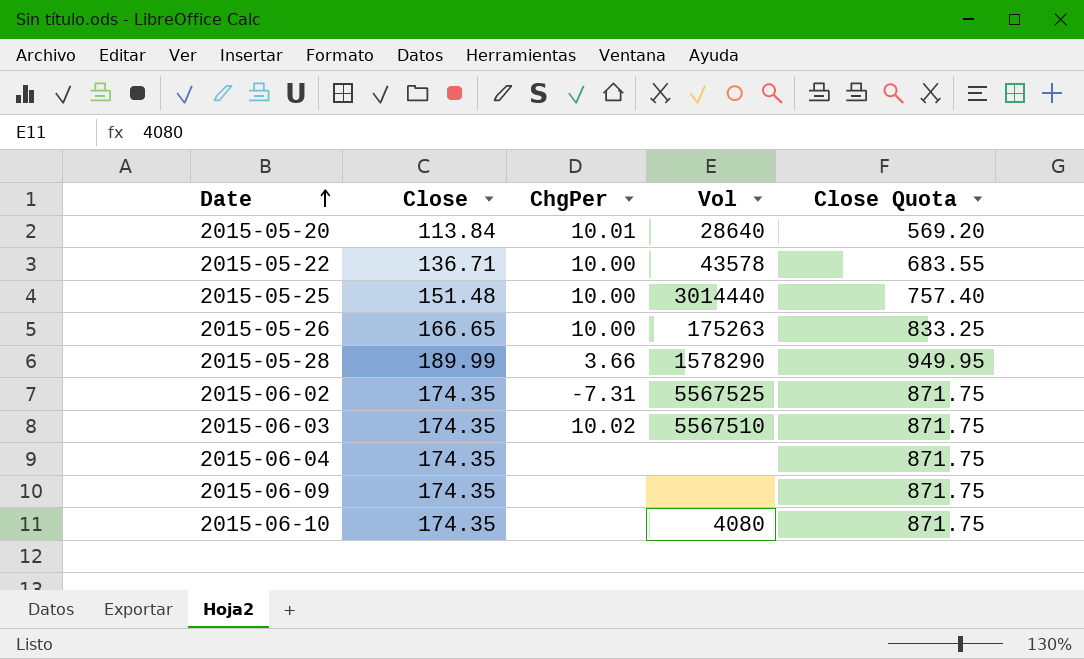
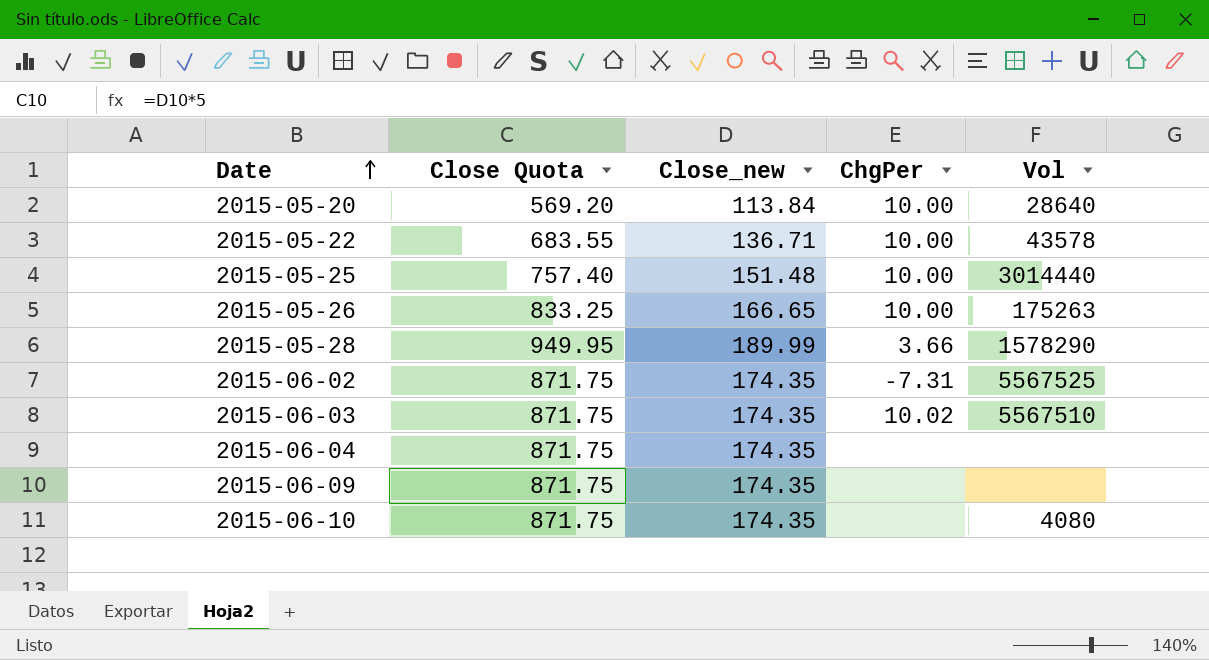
column Close Quota | position: 5 -> 2
column name: Close -> Close_new
2015-05-20 | ChgPer: 10.01 -> 10.00

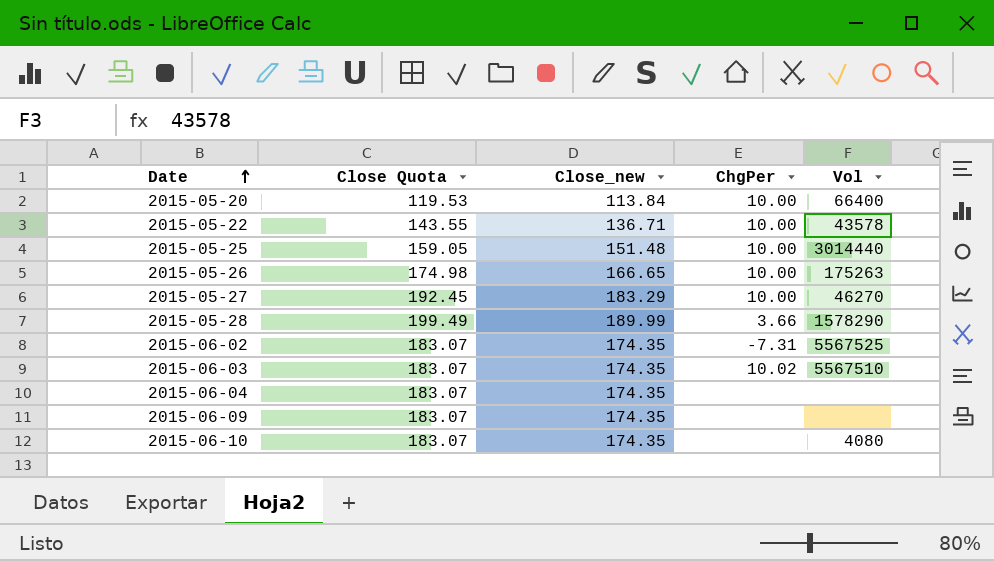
column Close Quota | formula: [Close_new] * 5 -> [Close_new] * 1.05
2015-05-20 | Vol: 28640 -> 66400
row 2015-05-27: none -> 192.45 | 183.29 | 10.00 | 46270

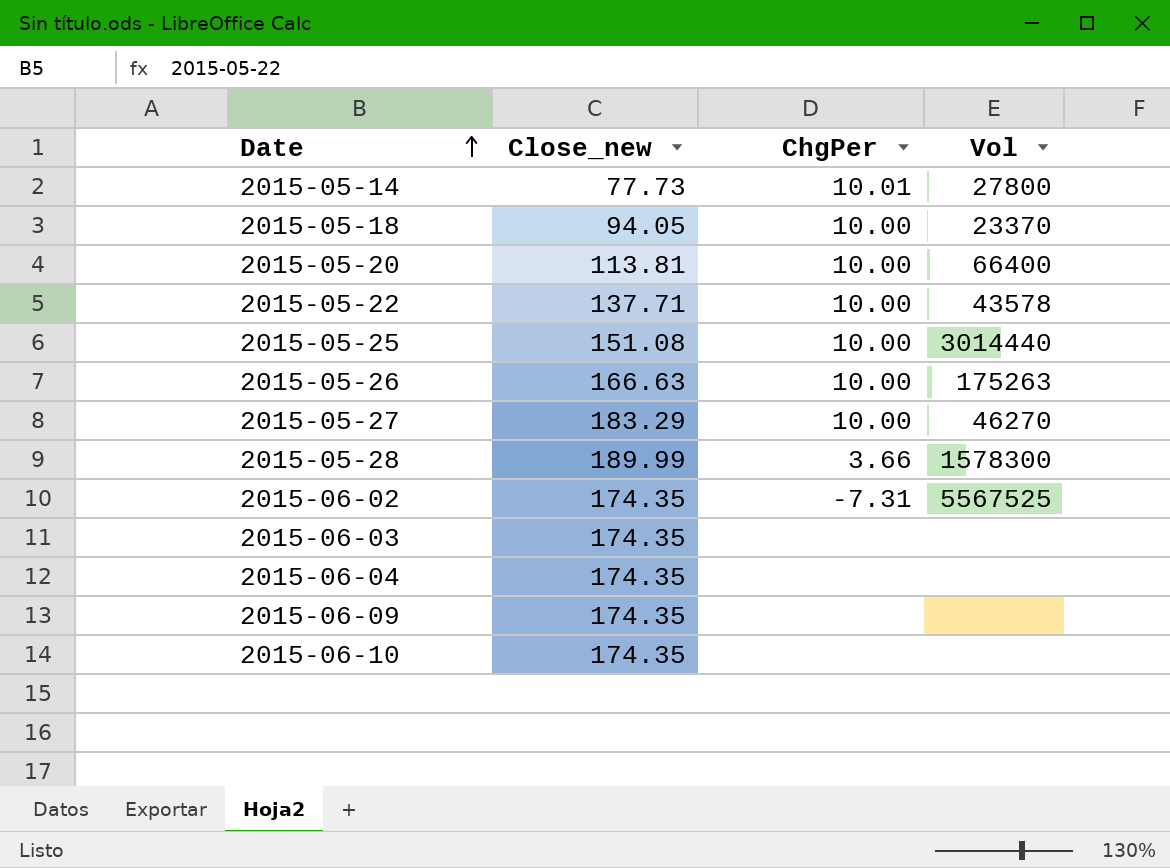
column Close Quota | formula: [Close_new] * 1.05 -> none
row 2015-05-14: none -> 77.73 | 10.01 | 27800
row 2015-05-18: none -> 94.05 | 10.00 | 23370
2015-05-20 | Close_new: 113.84 -> 113.81
2015-05-22 | Close_new: 136.71 -> 137.71
2015-05-25 | Close_new: 151.48 -> 151.08
2015-05-26 | Close_new: 166.65 -> 166.63
2015-05-28 | Vol: 1578290 -> 1578300
2015-06-03 | ChgPer: 10.02 -> none
2015-06-03 | Vol: 5567510 -> none
2015-06-10 | Vol: 4080 -> none

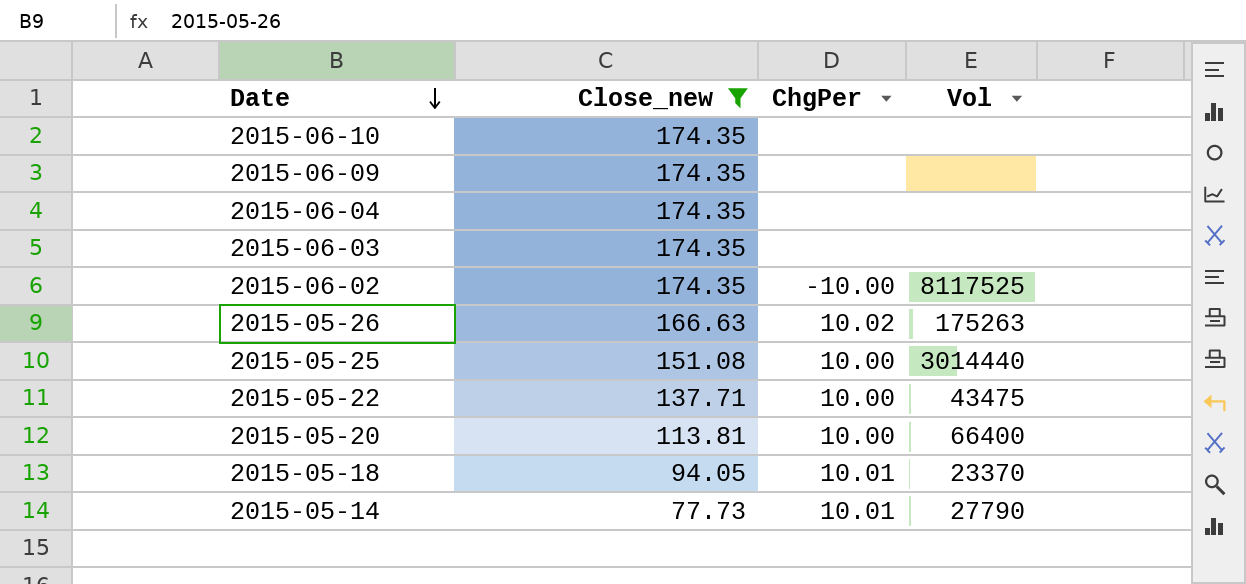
filter: none -> Close_new <= 174.35
row order: Date ascending -> Date descending
2015-06-02 | ChgPer: -7.31 -> -10.00
2015-06-02 | Vol: 5567525 -> 8117525
2015-05-26 | ChgPer: 10.00 -> 10.02
2015-05-22 | Vol: 43578 -> 43475
2015-05-18 | ChgPer: 10.00 -> 10.01
2015-05-14 | Vol: 27800 -> 27790

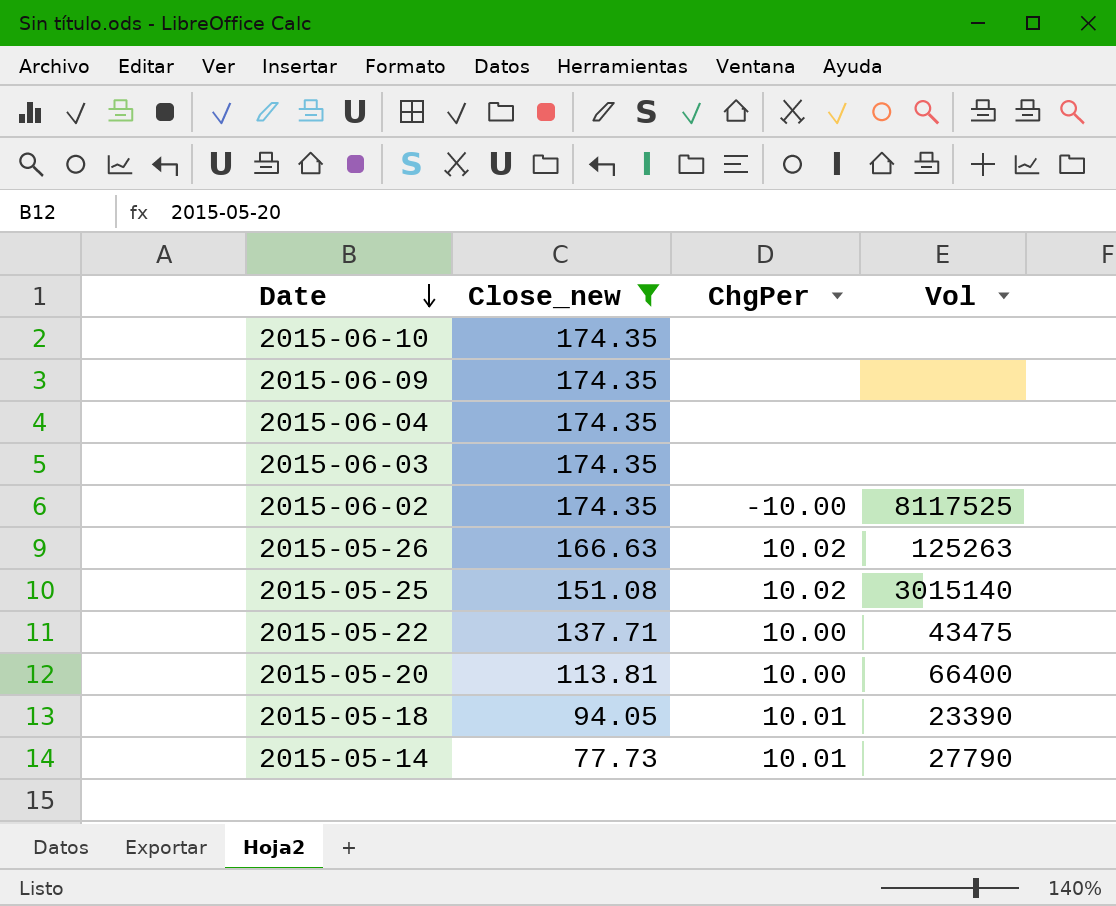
2015-05-26 | Vol: 175263 -> 125263
2015-05-25 | ChgPer: 10.00 -> 10.02
2015-05-25 | Vol: 3014440 -> 3015140
2015-05-18 | Vol: 23370 -> 23390

